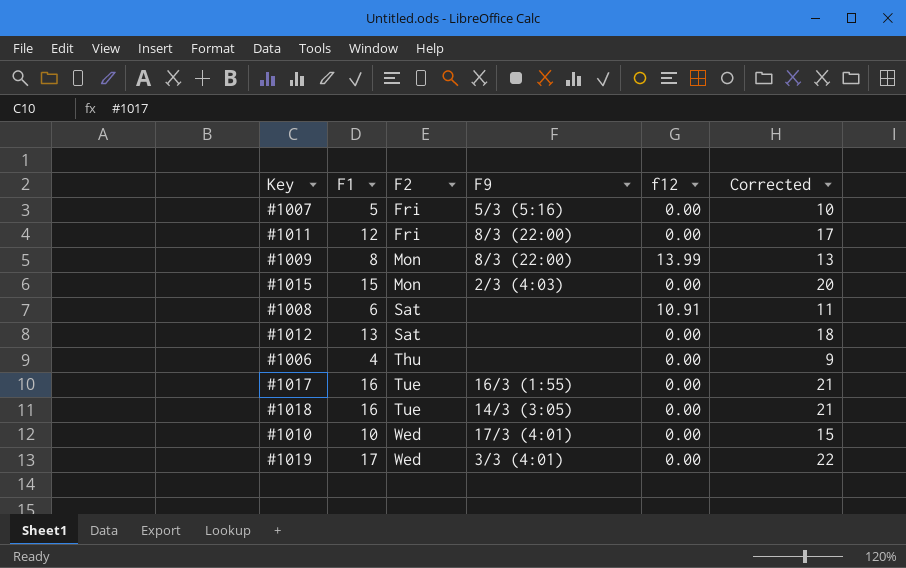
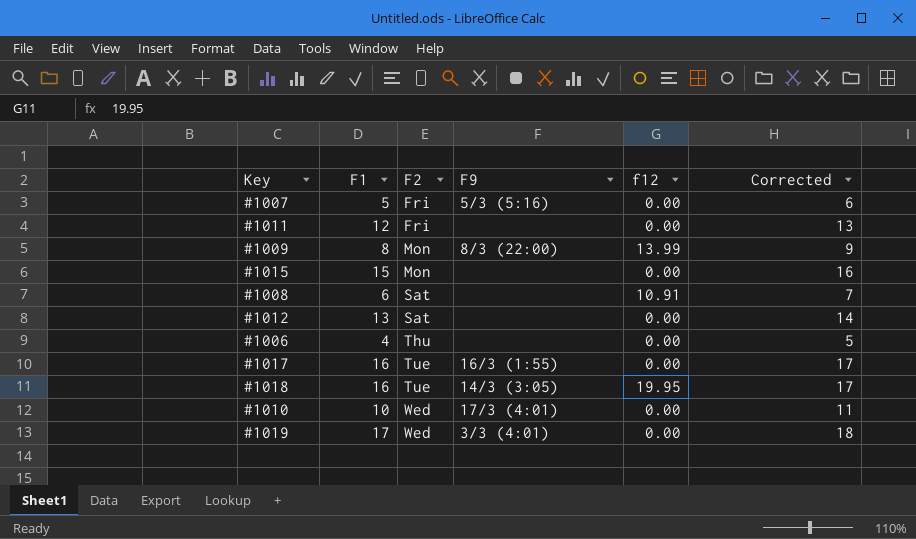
column Corrected | formula: [F1] + 5 -> [F1] + 1
#1011 | F9: 8/3 (22:00) -> none
#1015 | F9: 2/3 (4:03) -> none
#1018 | f12: 0.00 -> 19.95

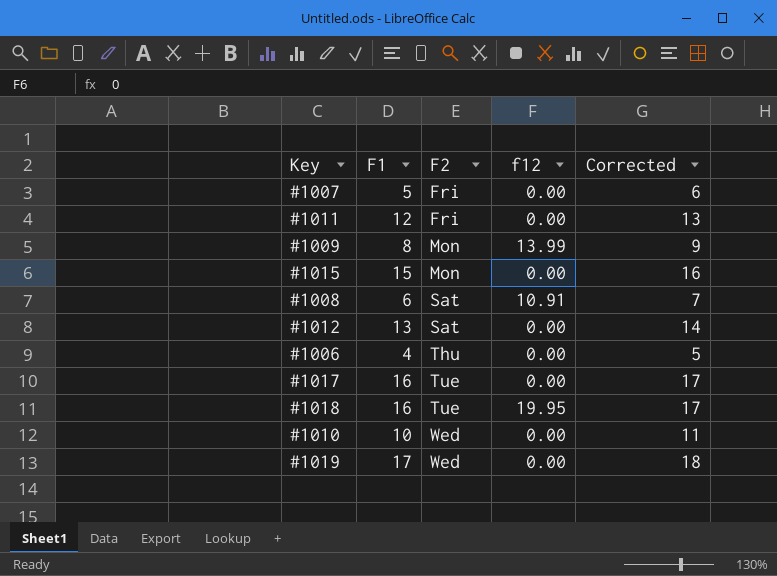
column F9 | position: 4 -> none

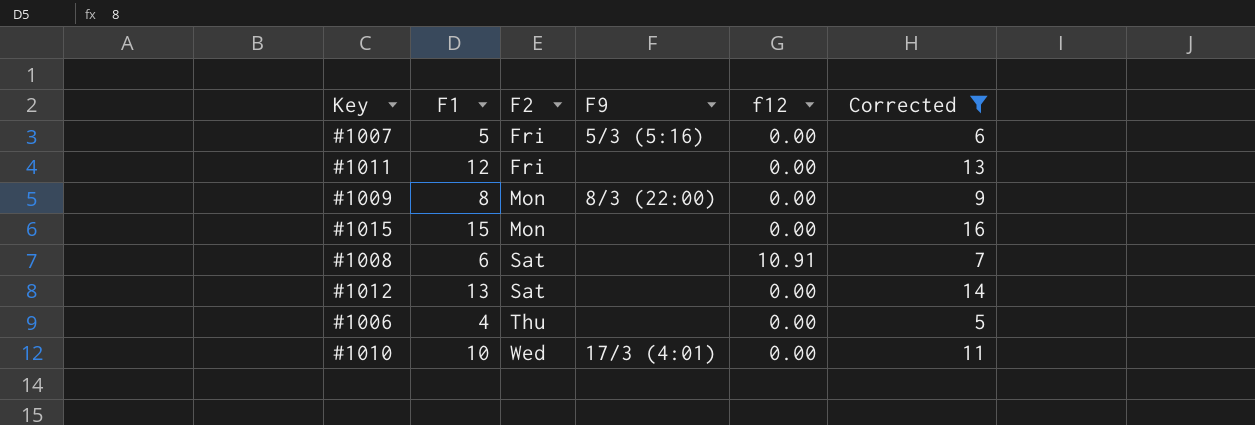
filter: none -> Corrected <= 16
column F9 | position: none -> 4
#1009 | f12: 13.99 -> 0.00

